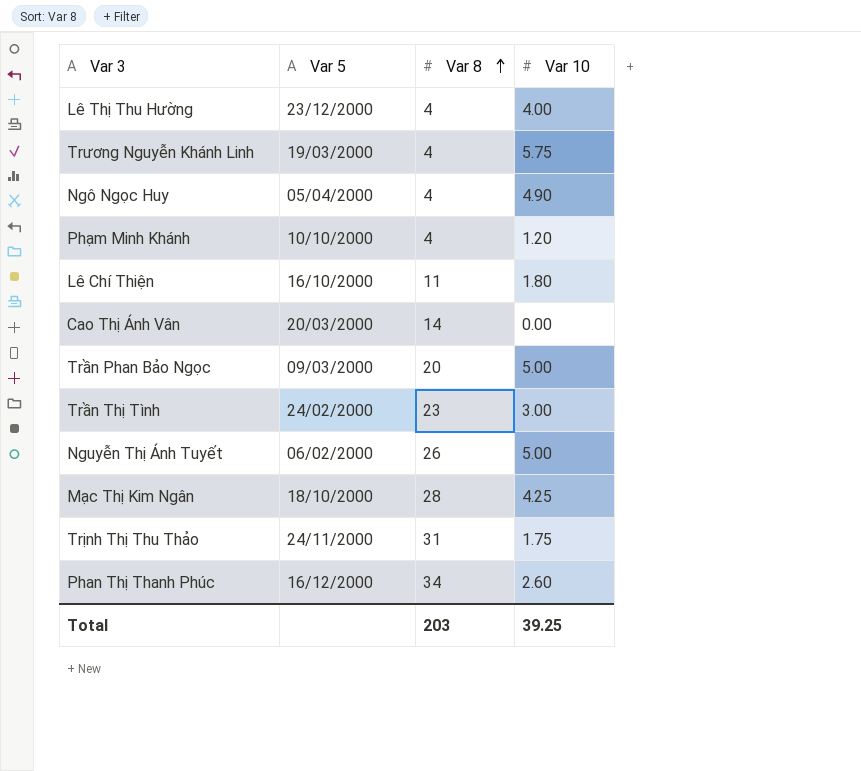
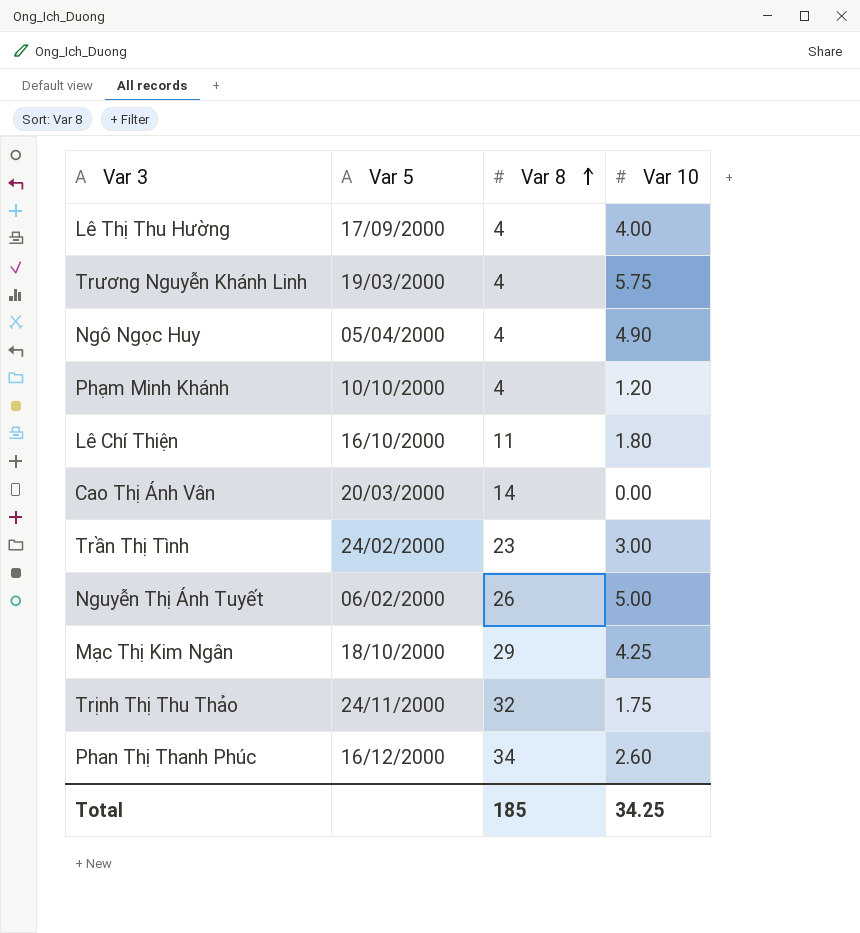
row Trần Phan Bảo Ngọc: 09/03/2000 | 20 | 5.00 -> none
Lê Thị Thu Hường | Var 5: 23/12/2000 -> 17/09/2000
Mạc Thị Kim Ngân | Var 8: 28 -> 29
Trịnh Thị Thu Thảo | Var 8: 31 -> 32
Total | Var 8: 203 -> 185
Total | Var 10: 39.25 -> 34.25

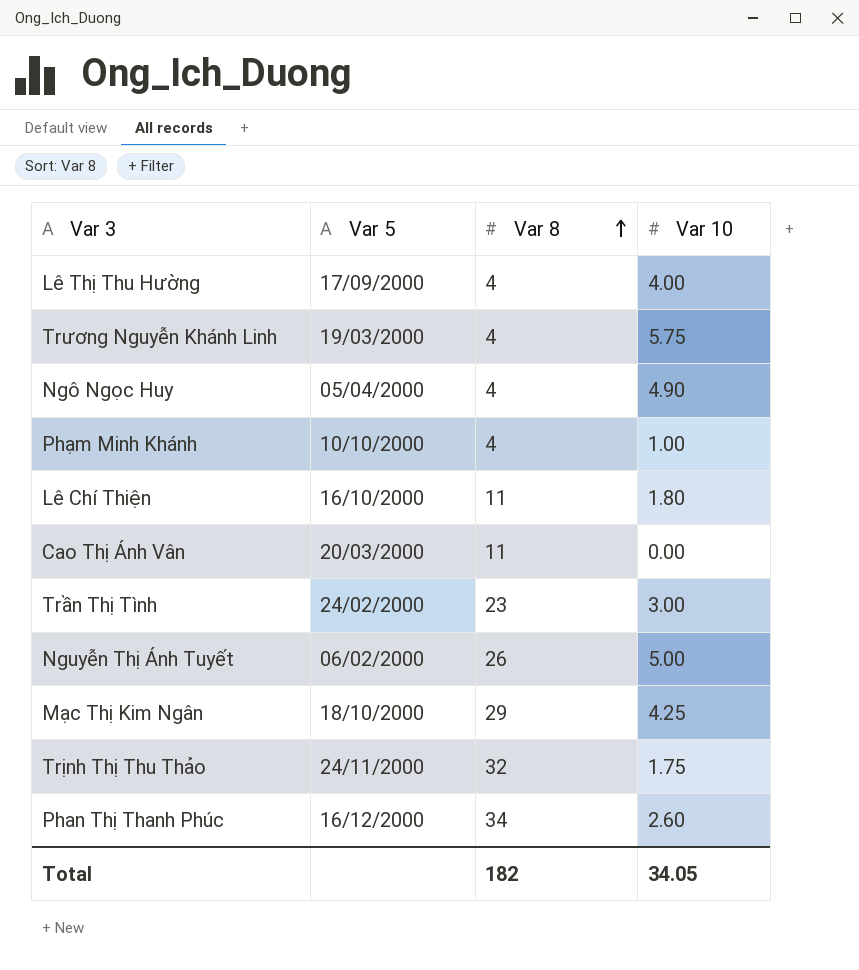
Phạm Minh Khánh | Var 10: 1.20 -> 1.00
Cao Thị Ánh Vân | Var 8: 14 -> 11
Total | Var 8: 185 -> 182
Total | Var 10: 34.25 -> 34.05

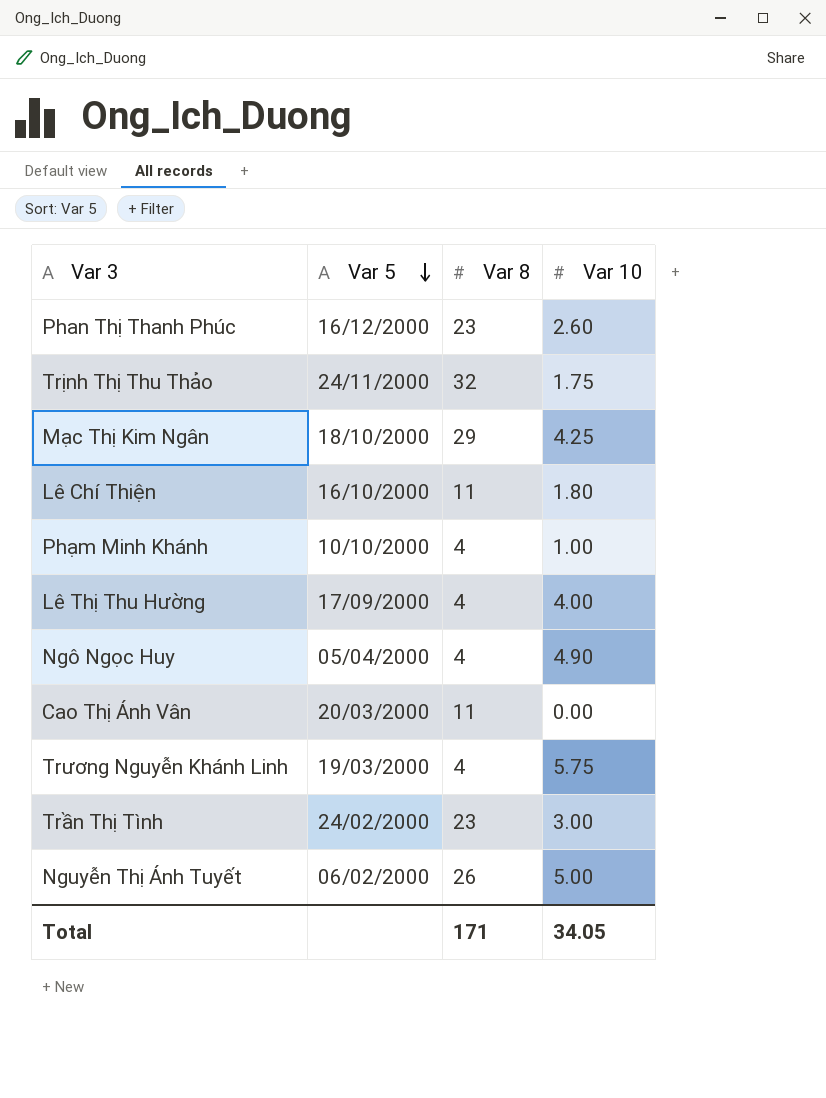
row order: Var 8 ascending -> Var 5 descending
Phan Thị Thanh Phúc | Var 8: 34 -> 23
Total | Var 8: 182 -> 171

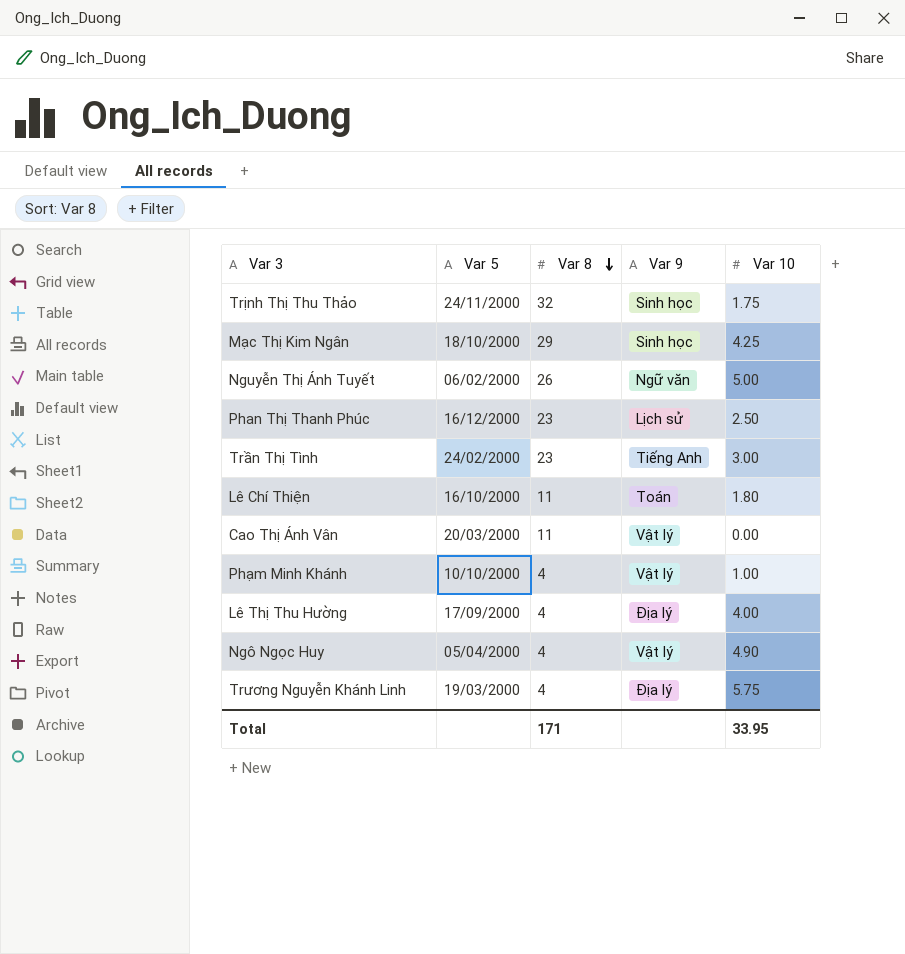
row order: Var 5 descending -> Var 8 descending
column Var 9 | position: none -> 4
Phan Thị Thanh Phúc | Var 10: 2.60 -> 2.50
Total | Var 10: 34.05 -> 33.95

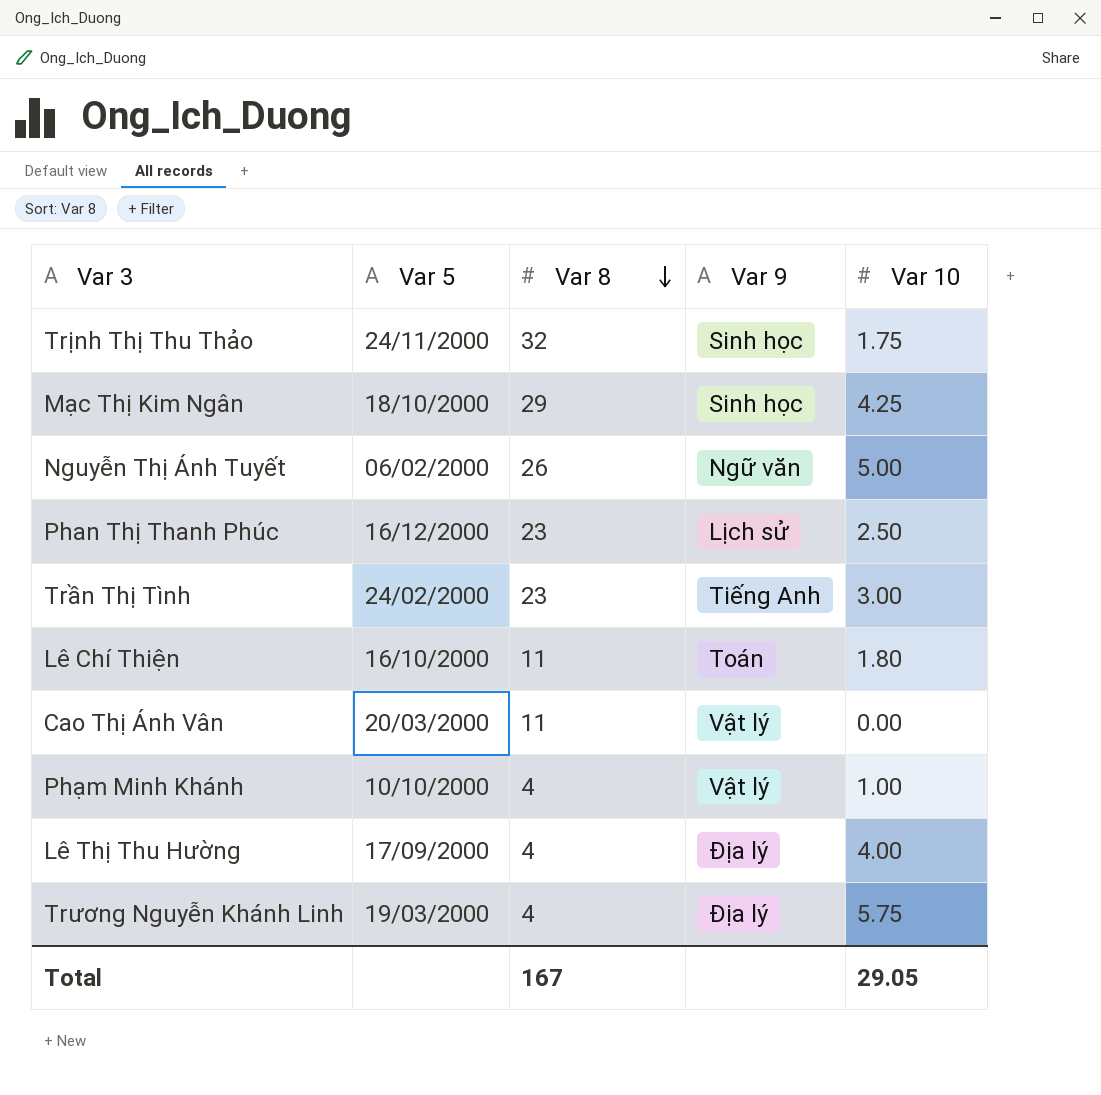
row Ngô Ngọc Huy: 05/04/2000 | 4 | Vật lý | 4.90 -> none
Total | Var 8: 171 -> 167
Total | Var 10: 33.95 -> 29.05

